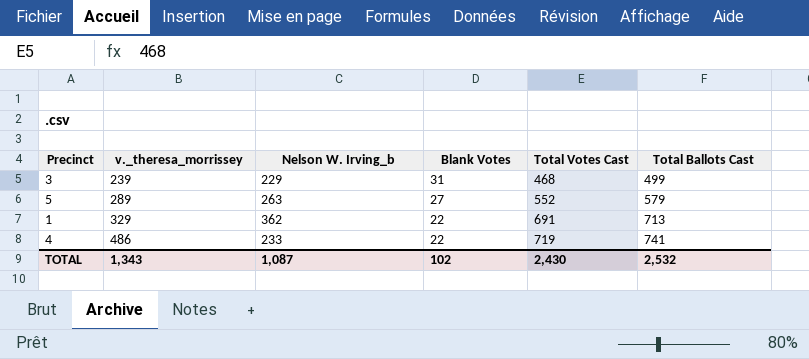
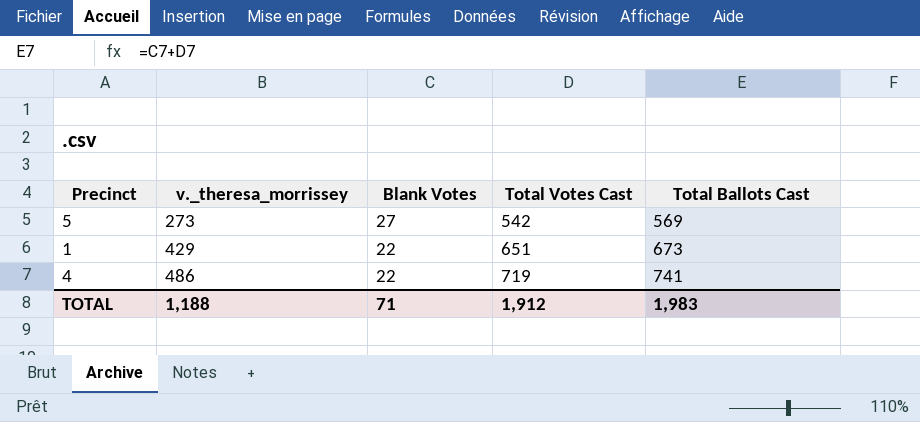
column Nelson W. Irving_b | formula: [Total Votes Cast] - [v._theresa_morrissey] -> none
row 3: 239 | 229 | 31 | 468 | 499 -> none
5 | v._theresa_morrissey: 289 -> 273
5 | Total Votes Cast: 552 -> 542
5 | Total Ballots Cast: 579 -> 569
1 | v._theresa_morrissey: 329 -> 429
1 | Total Votes Cast: 691 -> 651
1 | Total Ballots Cast: 713 -> 673
TOTAL | v._theresa_morrissey: 1,343 -> 1,188
TOTAL | Blank Votes: 102 -> 71
TOTAL | Total Votes Cast: 2,430 -> 1,912
TOTAL | Total Ballots Cast: 2,532 -> 1,983

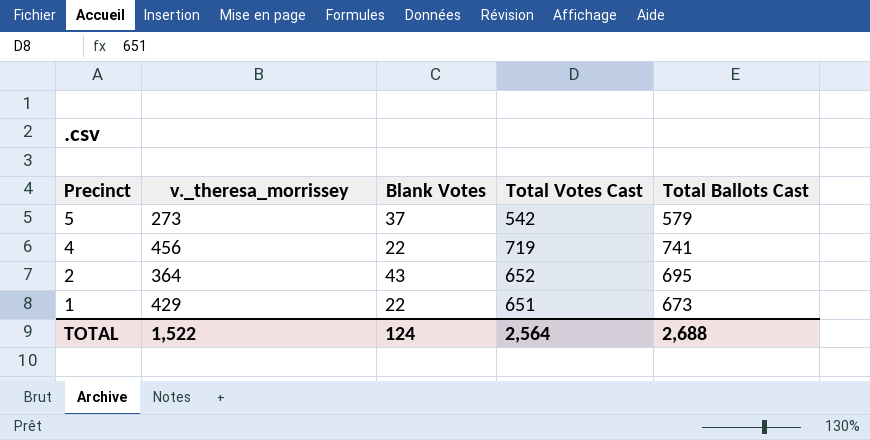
row order: v._theresa_morrissey ascending -> Precinct descending
5 | Blank Votes: 27 -> 37
5 | Total Ballots Cast: 569 -> 579
4 | v._theresa_morrissey: 486 -> 456
row 2: none -> 364 | 43 | 652 | 695
TOTAL | v._theresa_morrissey: 1,188 -> 1,522
TOTAL | Blank Votes: 71 -> 124
TOTAL | Total Votes Cast: 1,912 -> 2,564
TOTAL | Total Ballots Cast: 1,983 -> 2,688

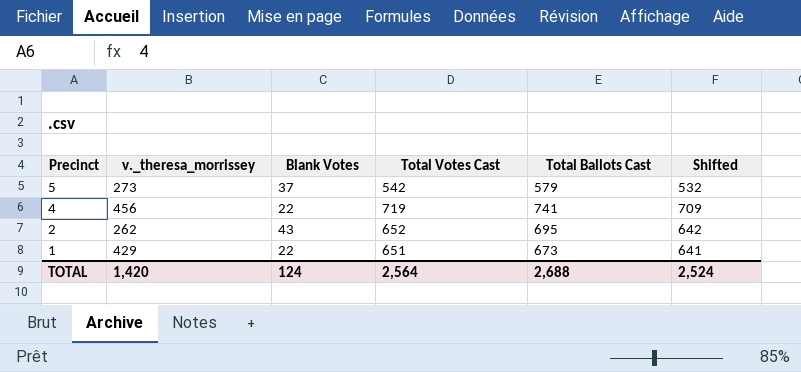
column Shifted | formula: none -> [Total Votes Cast] - 10
2 | v._theresa_morrissey: 364 -> 262
TOTAL | v._theresa_morrissey: 1,522 -> 1,420

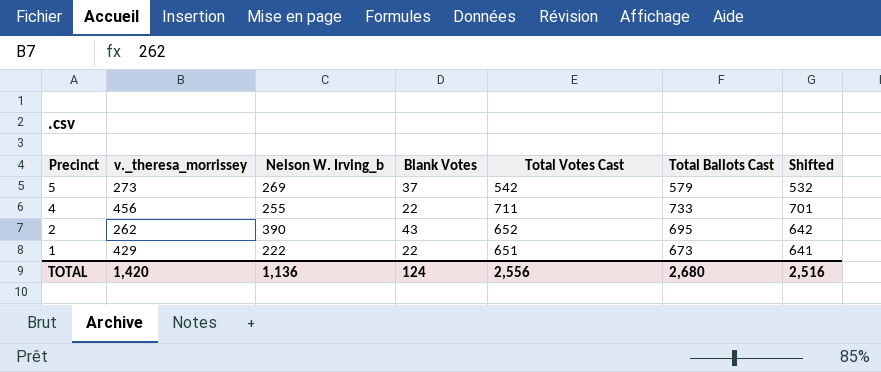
column Nelson W. Irving_b | formula: none -> [Total Votes Cast] - [v._theresa_morrissey]
4 | Total Votes Cast: 719 -> 711
4 | Total Ballots Cast: 741 -> 733
4 | Shifted: 709 -> 701
TOTAL | Total Votes Cast: 2,564 -> 2,556
TOTAL | Total Ballots Cast: 2,688 -> 2,680
TOTAL | Shifted: 2,524 -> 2,516

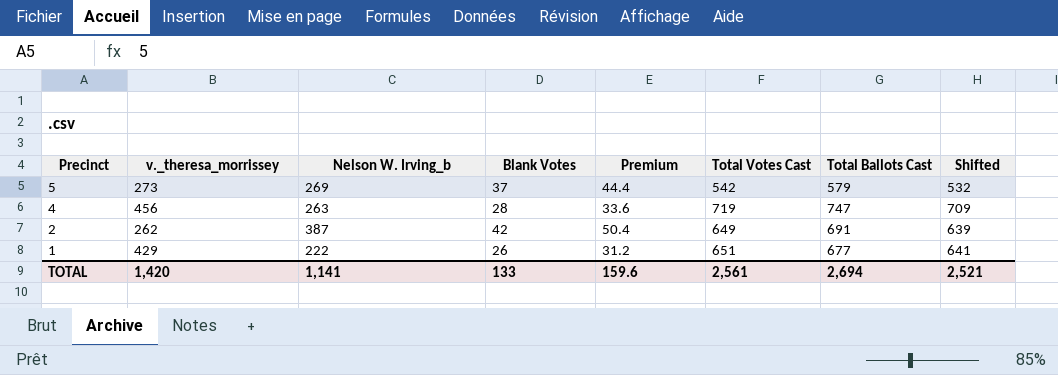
column Premium | formula: none -> [Blank Votes] * 1.2
4 | Nelson W. Irving_b: 255 -> 263
4 | Blank Votes: 22 -> 28
4 | Total Votes Cast: 711 -> 719
4 | Total Ballots Cast: 733 -> 747
4 | Shifted: 701 -> 709
2 | Nelson W. Irving_b: 390 -> 387
2 | Blank Votes: 43 -> 42
2 | Total Votes Cast: 652 -> 649
2 | Total Ballots Cast: 695 -> 691
2 | Shifted: 642 -> 639
1 | Blank Votes: 22 -> 26
1 | Total Ballots Cast: 673 -> 677
TOTAL | Nelson W. Irving_b: 1,136 -> 1,141
TOTAL | Blank Votes: 124 -> 133
TOTAL | Total Votes Cast: 2,556 -> 2,561
TOTAL | Total Ballots Cast: 2,680 -> 2,694
TOTAL | Shifted: 2,516 -> 2,521

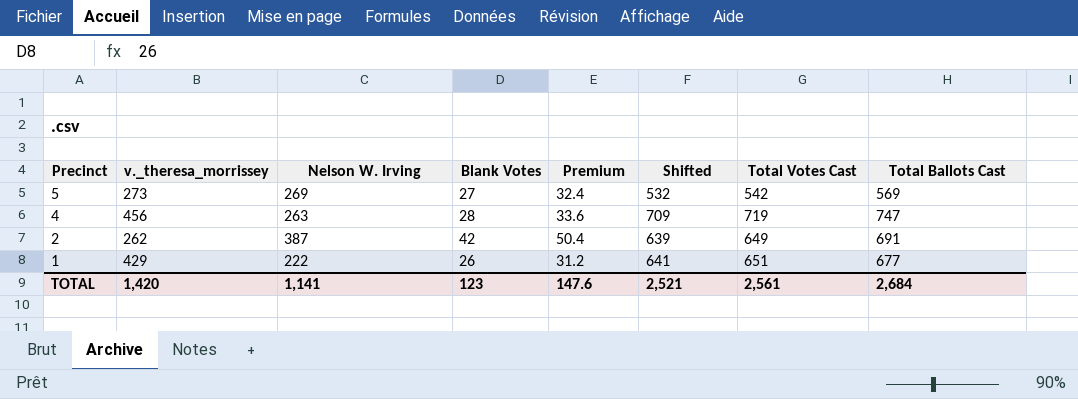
column name: Nelson W. Irving_b -> Nelson W. Irving
column Shifted | position: 8 -> 6
5 | Blank Votes: 37 -> 27
5 | Premium: 44.4 -> 32.4
5 | Total Ballots Cast: 579 -> 569
TOTAL | Blank Votes: 133 -> 123
TOTAL | Premium: 159.6 -> 147.6
TOTAL | Total Ballots Cast: 2,694 -> 2,684

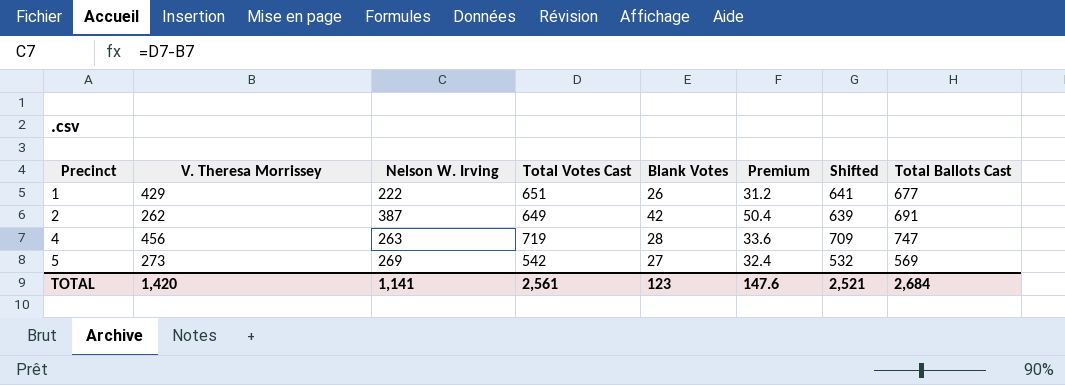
row order: Precinct descending -> Precinct ascending
column name: v._theresa_morrissey -> V. Theresa Morrissey
column Total Votes Cast | position: 7 -> 4

